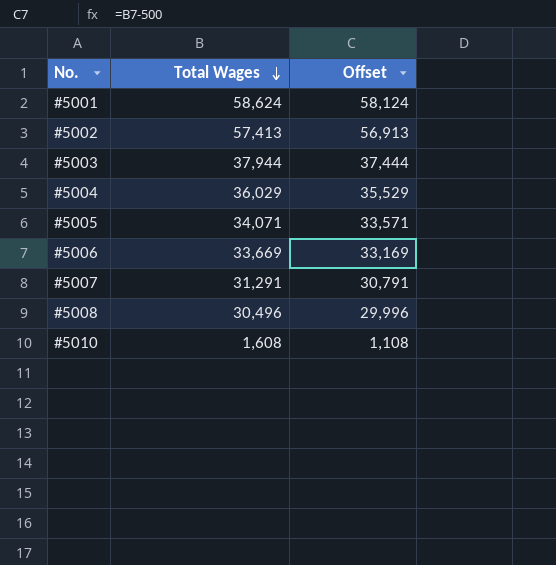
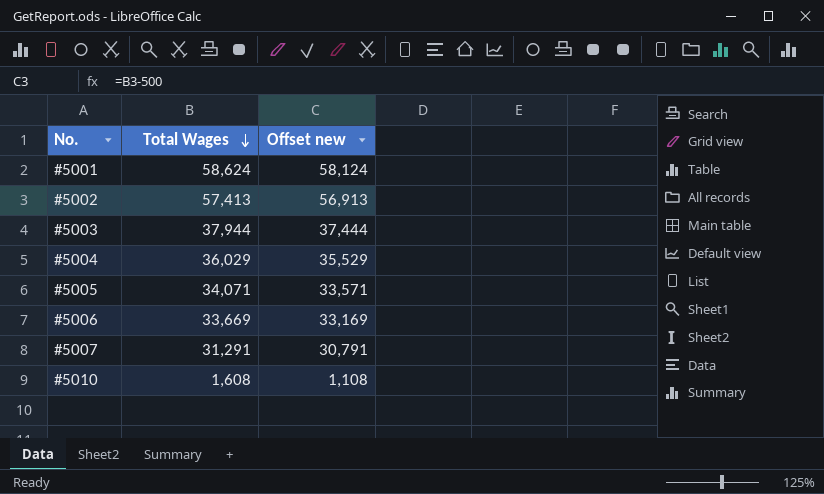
column name: Offset -> Offset new
row #5008: 30,496 | 29,996 -> none

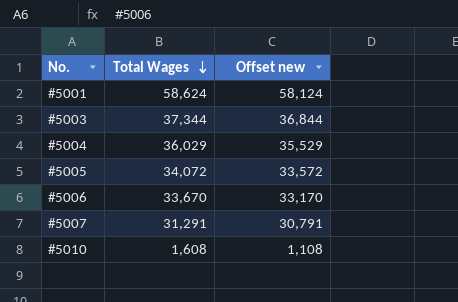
row #5002: 57,413 | 56,913 -> none
#5003 | Total Wages: 37,944 -> 37,344
#5003 | Offset new: 37,444 -> 36,844
#5005 | Total Wages: 34,071 -> 34,072
#5005 | Offset new: 33,571 -> 33,572
#5006 | Total Wages: 33,669 -> 33,670
#5006 | Offset new: 33,169 -> 33,170

